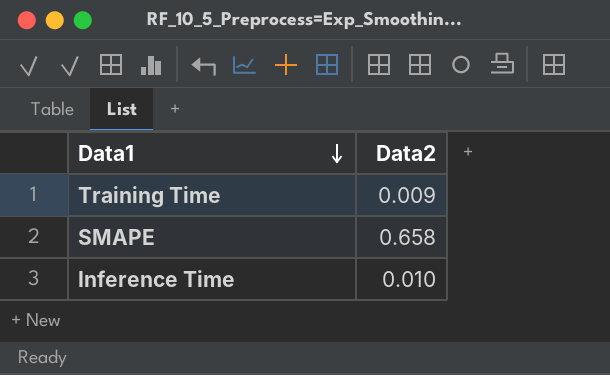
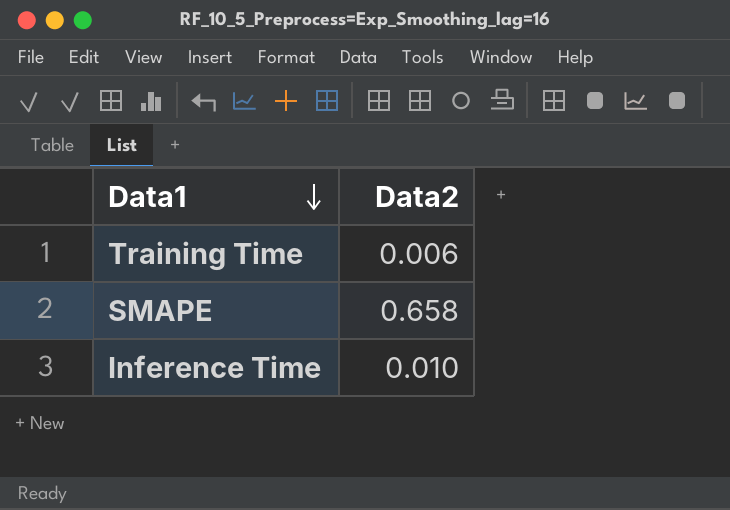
Training Time | Data2: 0.009 -> 0.006

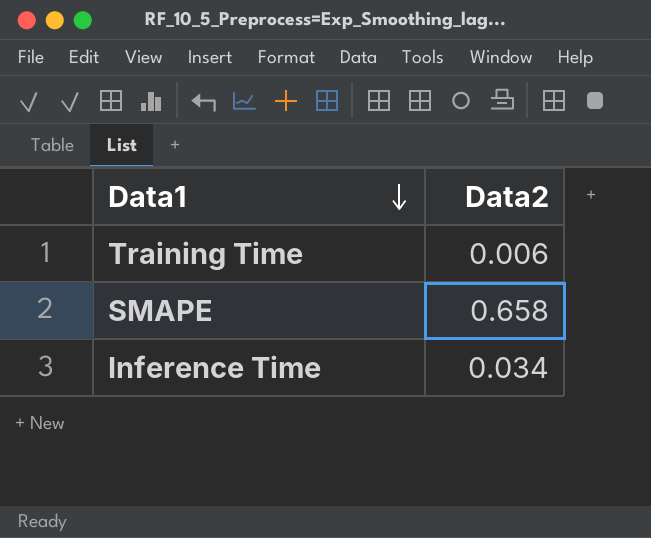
Inference Time | Data2: 0.010 -> 0.034

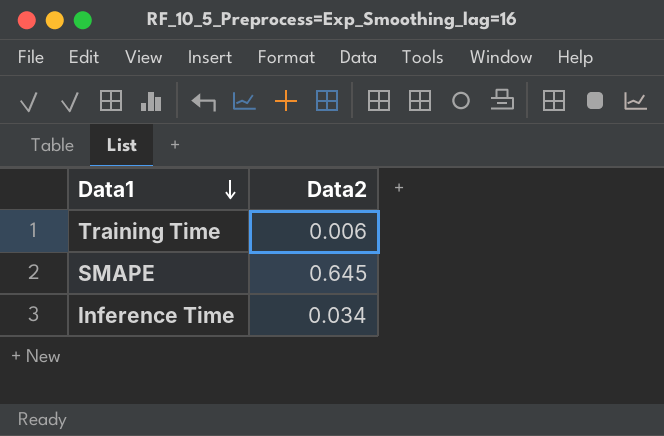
SMAPE | Data2: 0.658 -> 0.645

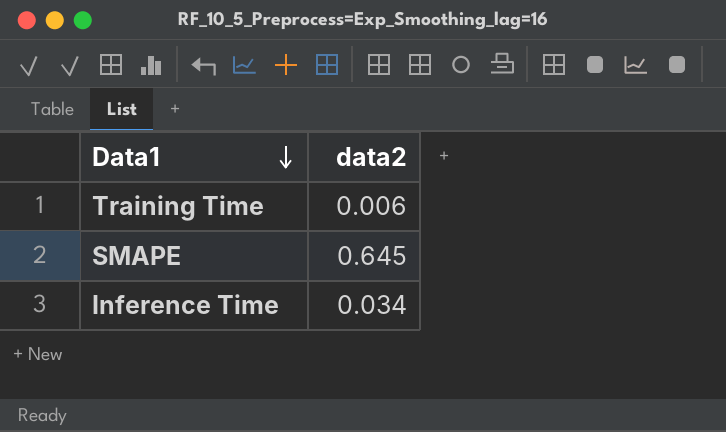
column name: Data2 -> data2

